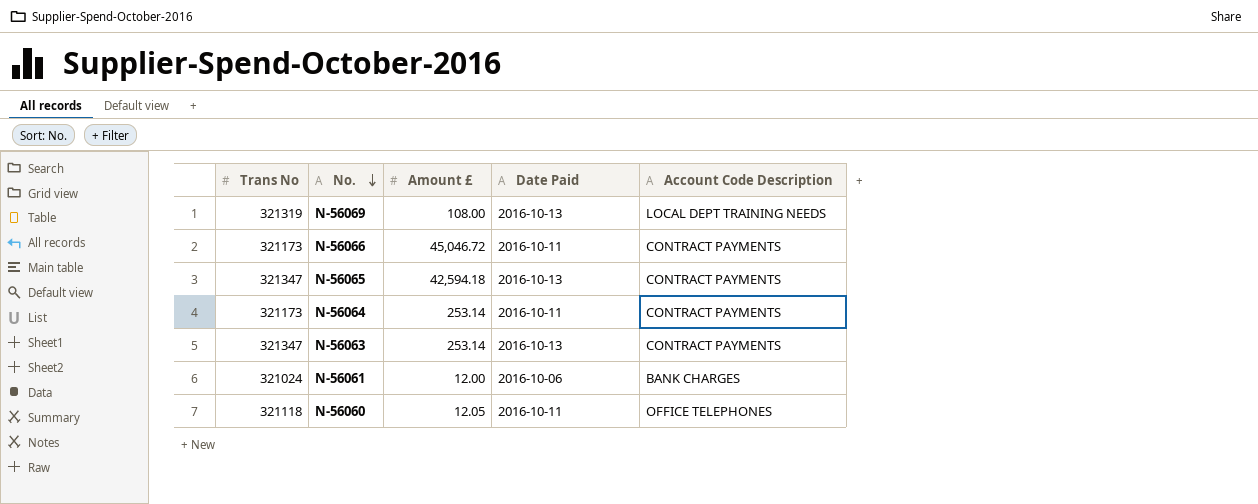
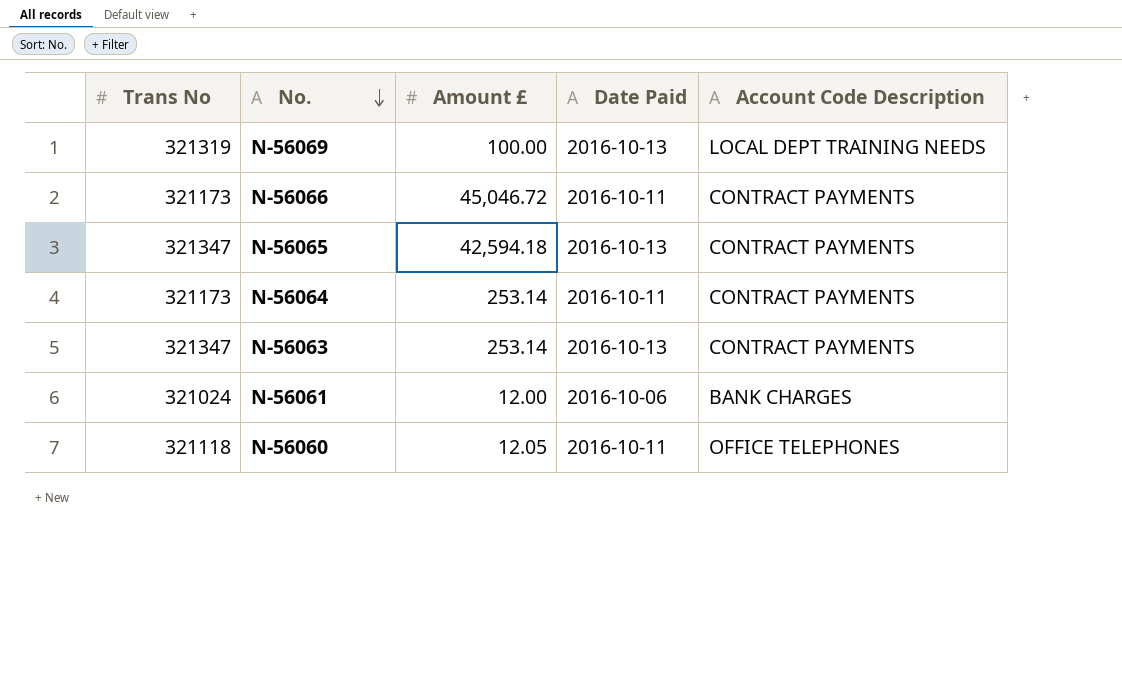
N-56069 | Amount £: 108.00 -> 100.00

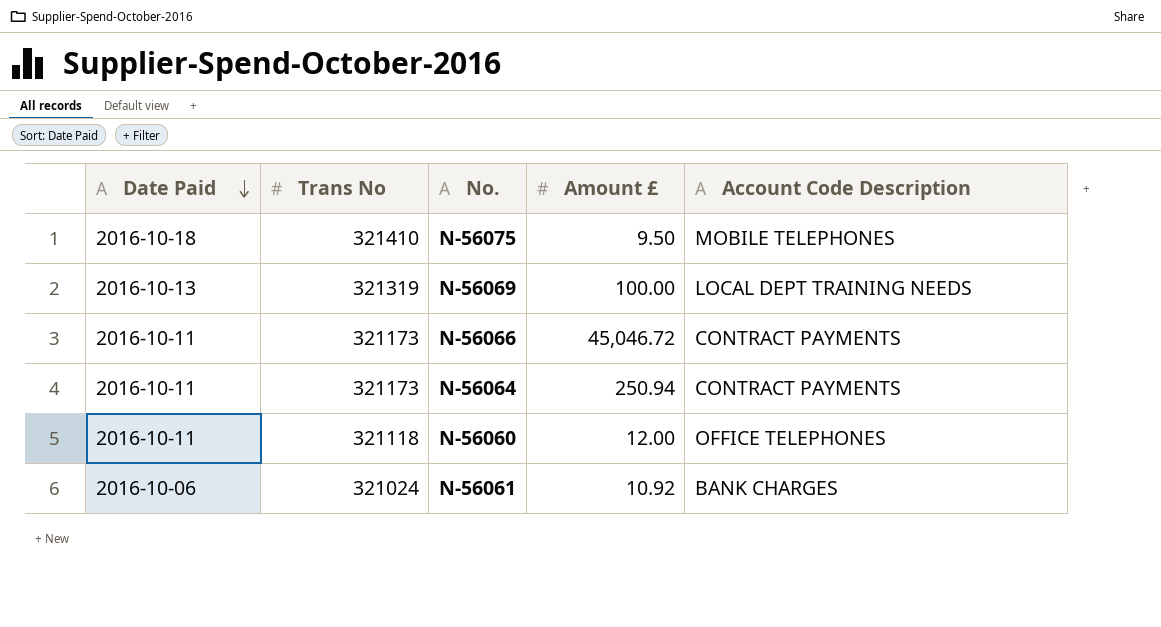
row order: No. descending -> Date Paid descending
column Date Paid | position: 4 -> 1
row N-56065: 321347 | 42,594.18 | 2016-10-13 | CONTRACT PAYMENTS -> none
row N-56063: 321347 | 253.14 | 2016-10-13 | CONTRACT PAYMENTS -> none
row N-56075: none -> 2016-10-18 | 321410 | 9.50 | MOBILE TELEPHONES
N-56064 | Amount £: 253.14 -> 250.94
N-56060 | Amount £: 12.05 -> 12.00
N-56061 | Amount £: 12.00 -> 10.92

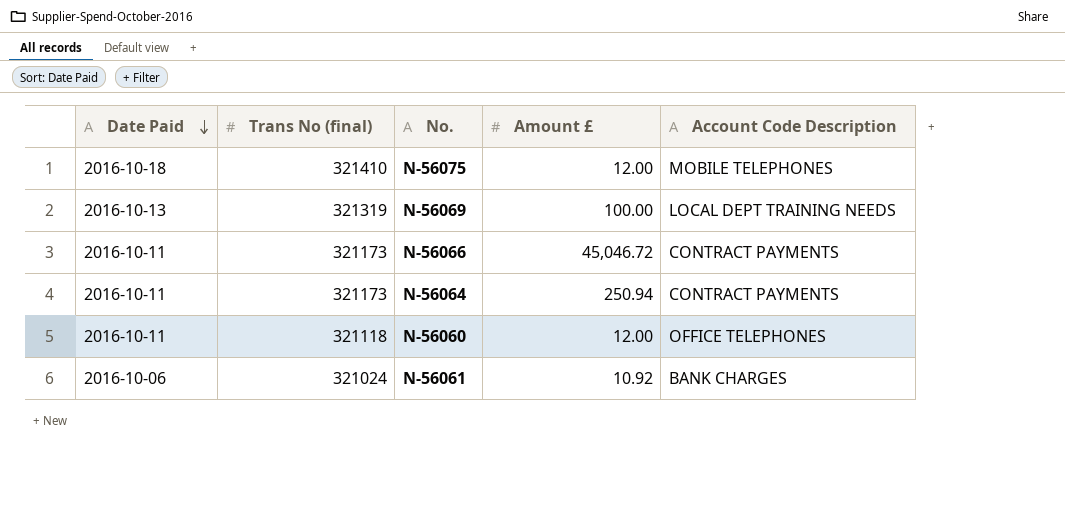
column name: Trans No -> Trans No (final)
N-56075 | Amount £: 9.50 -> 12.00

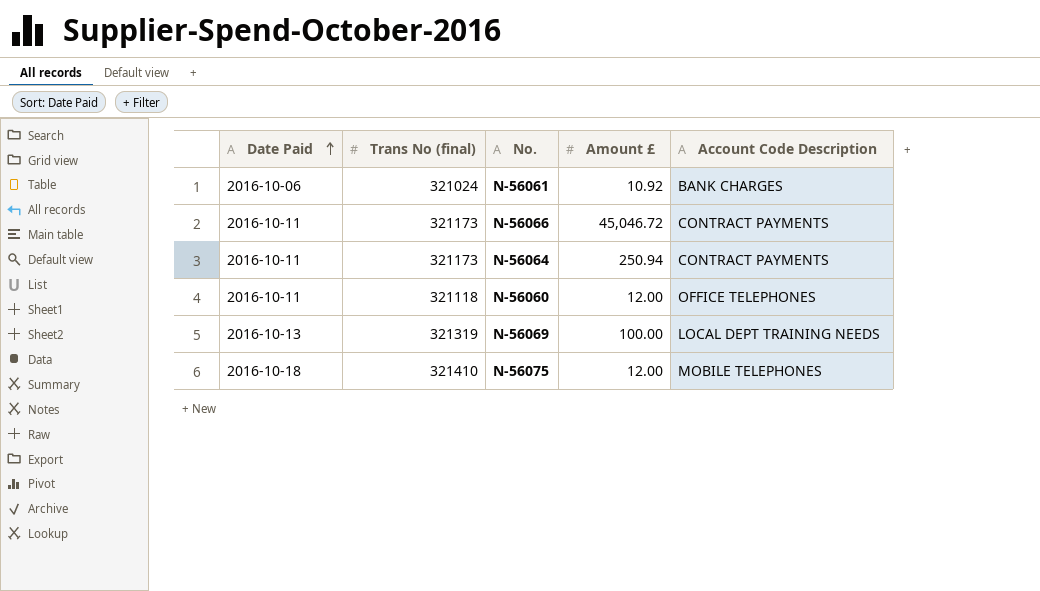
row order: Date Paid descending -> Date Paid ascending

